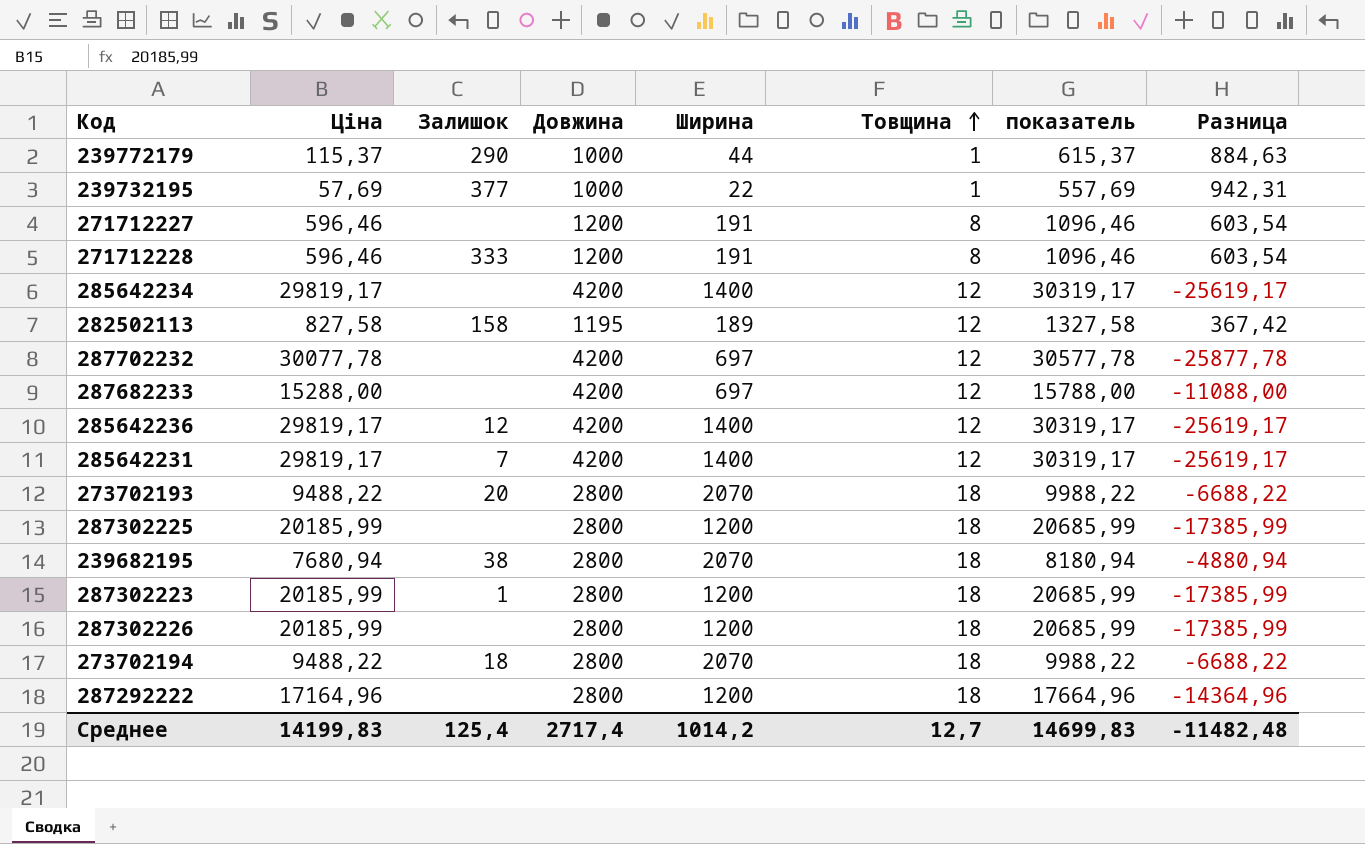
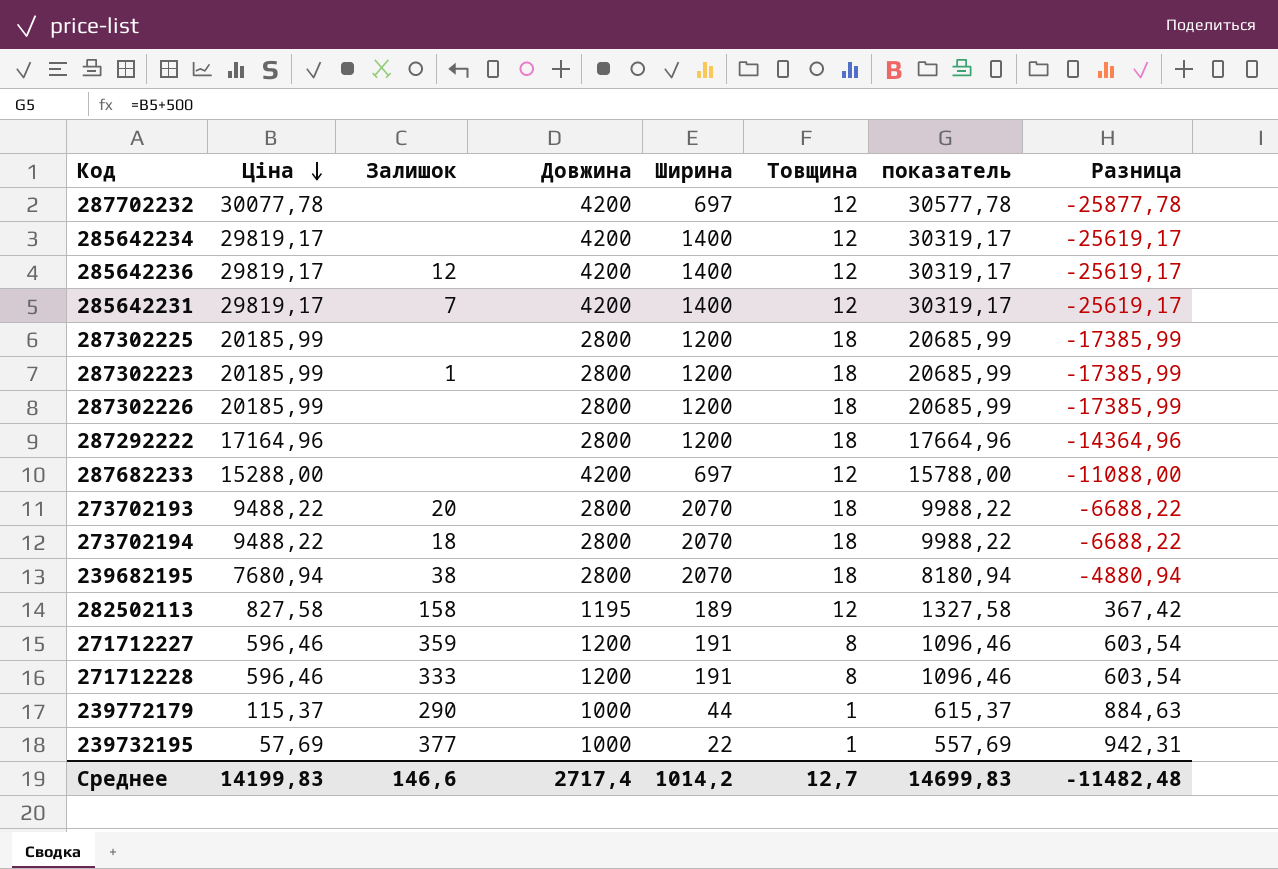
row order: Товщина ascending -> Ціна descending
271712227 | Залишок: none -> 359
Среднее | Залишок: 125,4 -> 146,6

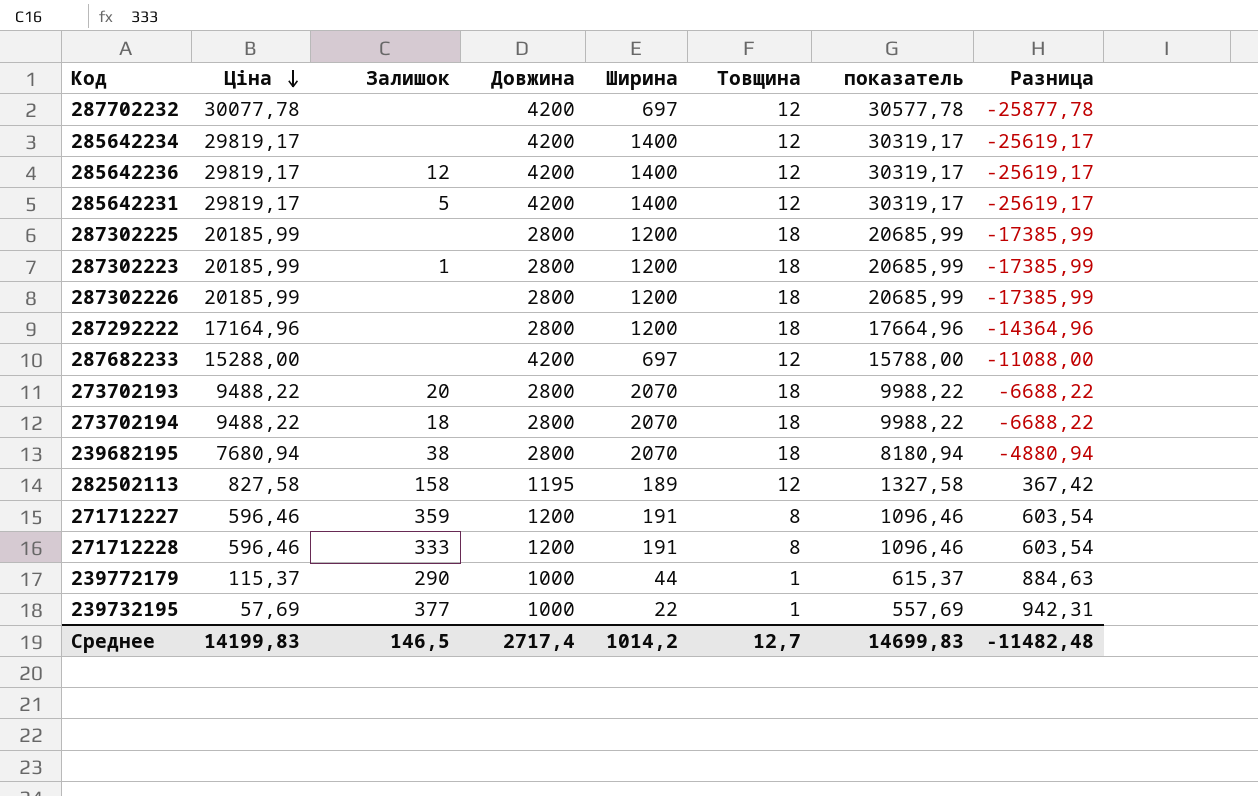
285642231 | Залишок: 7 -> 5
Среднее | Залишок: 146,6 -> 146,5

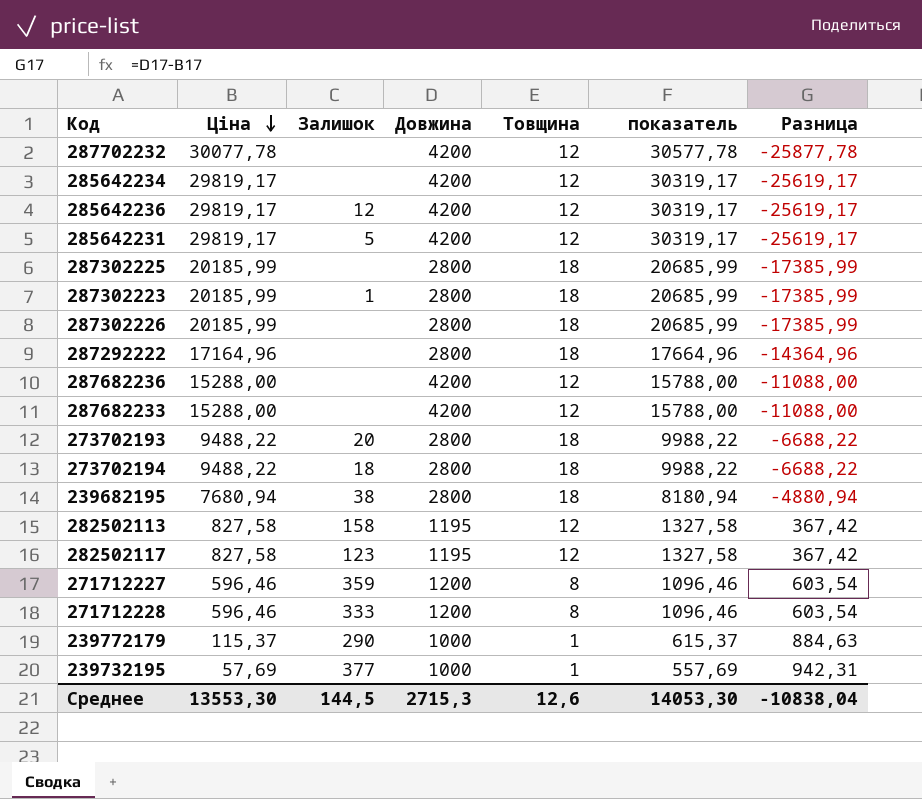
column Ширина | position: 5 -> none
row 287682236: none -> 15288,00 | none | 4200 | 12 | 15788,00 | -11088,00
row 282502117: none -> 827,58 | 123 | 1195 | 12 | 1327,58 | 367,42
Среднее | Ціна: 14199,83 -> 13553,30
Среднее | Залишок: 146,5 -> 144,5
Среднее | Довжина: 2717,4 -> 2715,3
Среднее | Товщина: 12,7 -> 12,6
Среднее | показатель: 14699,83 -> 14053,30
Среднее | Разница: -11482,48 -> -10838,04

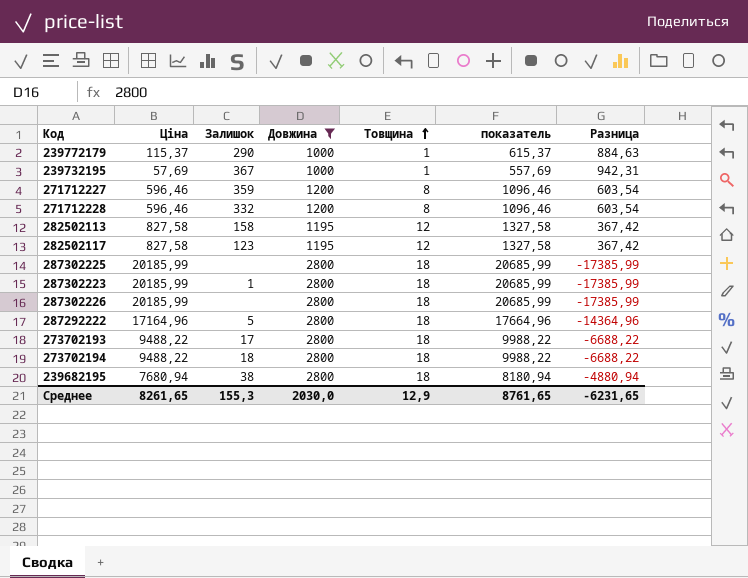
filter: none -> Довжина != 4200
row order: Ціна descending -> Товщина ascending
239732195 | Залишок: 377 -> 367
271712228 | Залишок: 333 -> 332
287292222 | Залишок: none -> 5
273702193 | Залишок: 20 -> 17
Среднее | Ціна: 13553,30 -> 8261,65
Среднее | Залишок: 144,5 -> 155,3
Среднее | Довжина: 2715,3 -> 2030,0
Среднее | Товщина: 12,6 -> 12,9
Среднее | показатель: 14053,30 -> 8761,65
Среднее | Разница: -10838,04 -> -6231,65

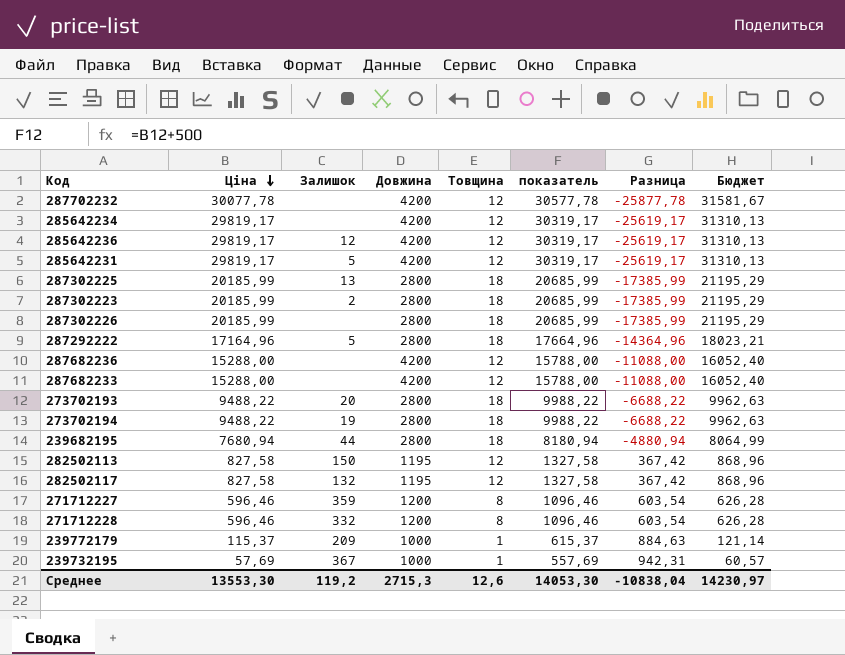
filter: Довжина != 4200 -> none
row order: Товщина ascending -> Ціна descending
column Бюджет | formula: none -> [Ціна] * 1,05
287302225 | Залишок: none -> 13
287302223 | Залишок: 1 -> 2
273702193 | Залишок: 17 -> 20
273702194 | Залишок: 18 -> 19
239682195 | Залишок: 38 -> 44
282502113 | Залишок: 158 -> 150
282502117 | Залишок: 123 -> 132
239772179 | Залишок: 290 -> 209
Среднее | Ціна: 8261,65 -> 13553,30
Среднее | Залишок: 155,3 -> 119,2
Среднее | Довжина: 2030,0 -> 2715,3
Среднее | Товщина: 12,9 -> 12,6
Среднее | показатель: 8761,65 -> 14053,30
Среднее | Разница: -6231,65 -> -10838,04

